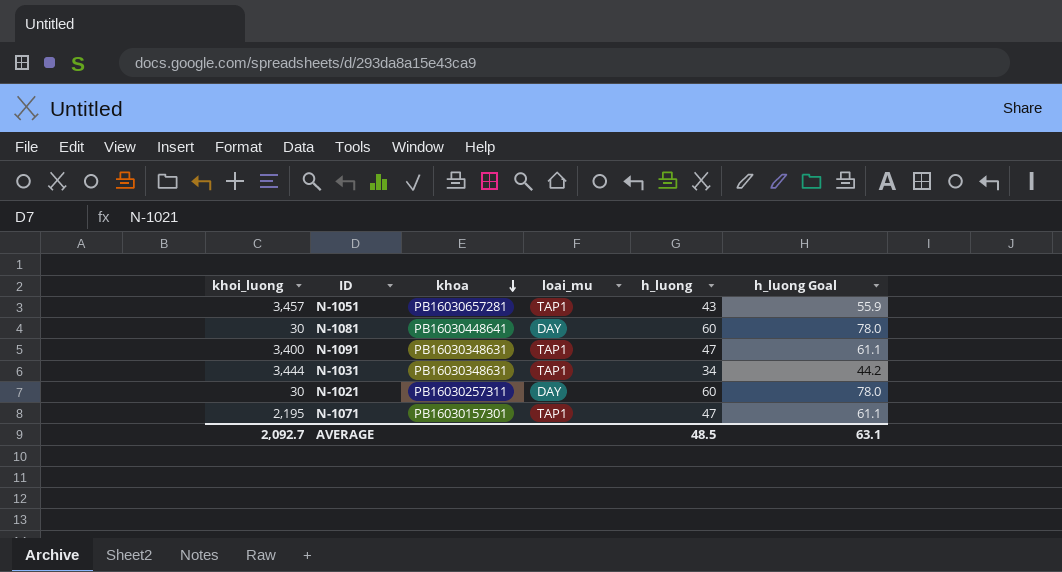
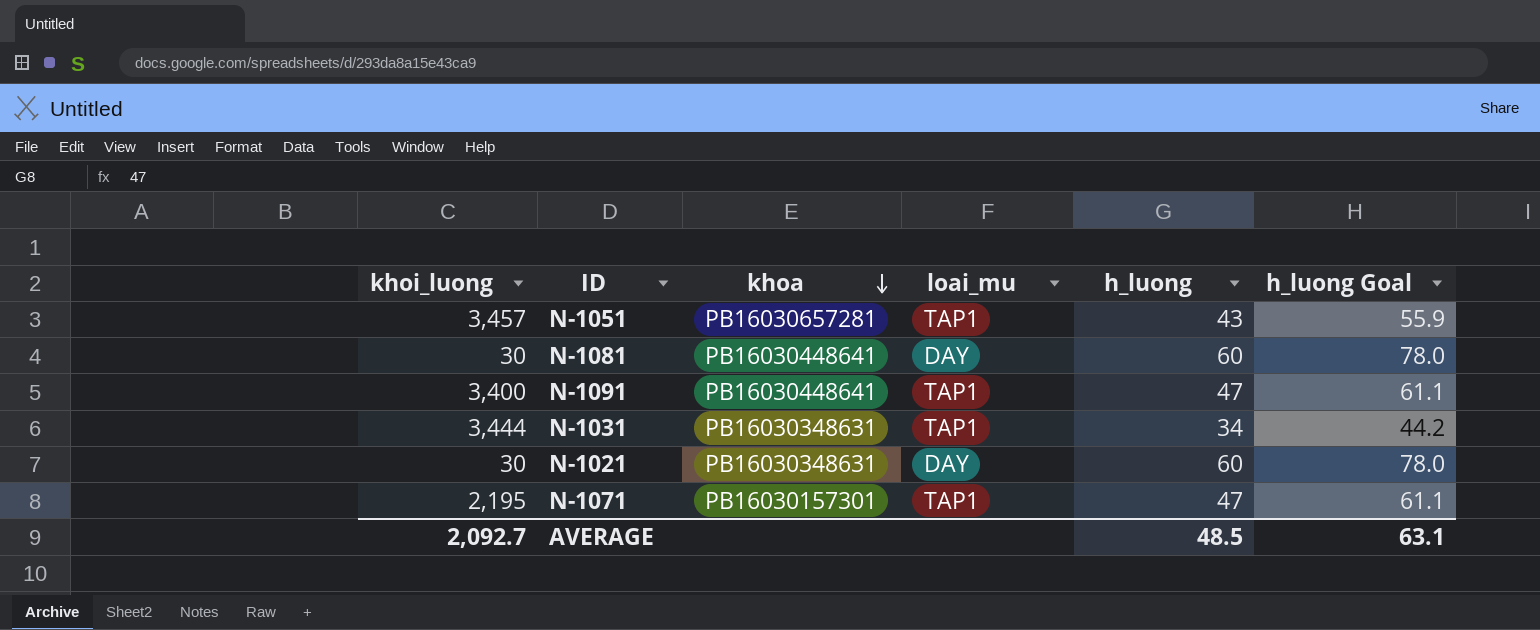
N-1091 | khoa: PB16030348631 -> PB16030448641
N-1021 | khoa: PB16030257311 -> PB16030348631

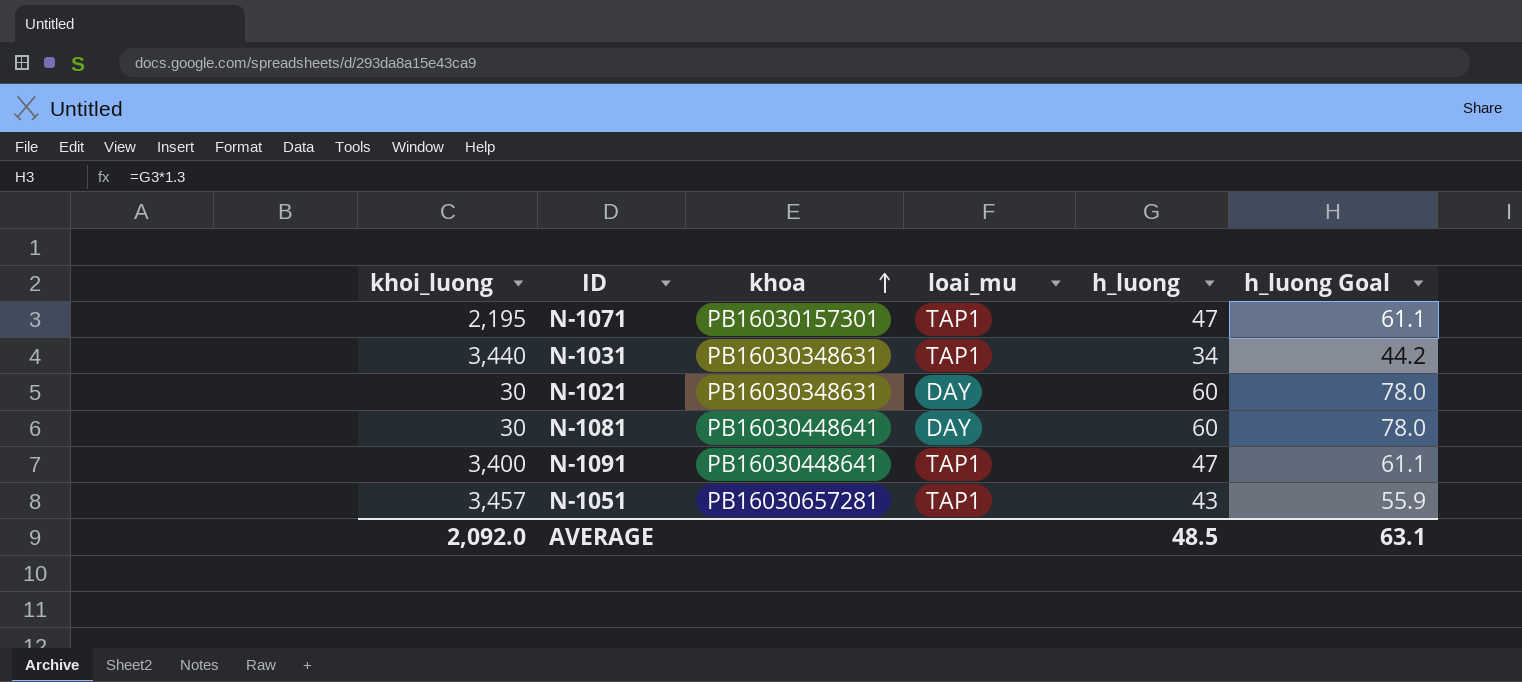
row order: khoa descending -> khoa ascending
N-1031 | khoi_luong: 3,444 -> 3,440
AVERAGE | khoi_luong: 2,092.7 -> 2,092.0

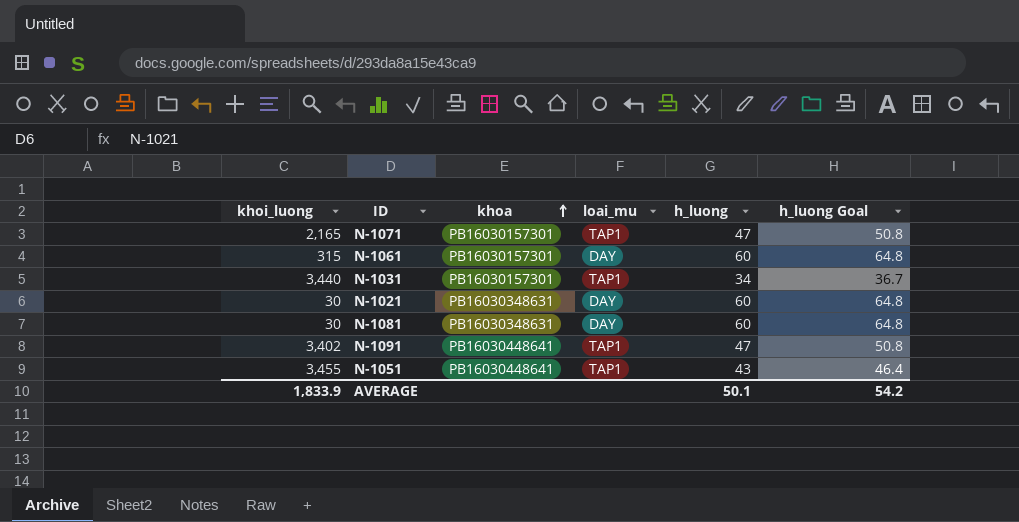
column h_luong Goal | formula: [h_luong] * 1.3 -> [h_luong] * 1.08
N-1071 | khoi_luong: 2,195 -> 2,165
row N-1061: none -> 315 | PB16030157301 | DAY | 60 | 64.8
N-1031 | khoa: PB16030348631 -> PB16030157301
N-1081 | khoa: PB16030448641 -> PB16030348631
N-1091 | khoi_luong: 3,400 -> 3,402
N-1051 | khoi_luong: 3,457 -> 3,455
N-1051 | khoa: PB16030657281 -> PB16030448641
AVERAGE | khoi_luong: 2,092.0 -> 1,833.9
AVERAGE | h_luong: 48.5 -> 50.1
AVERAGE | h_luong Goal: 63.1 -> 54.2

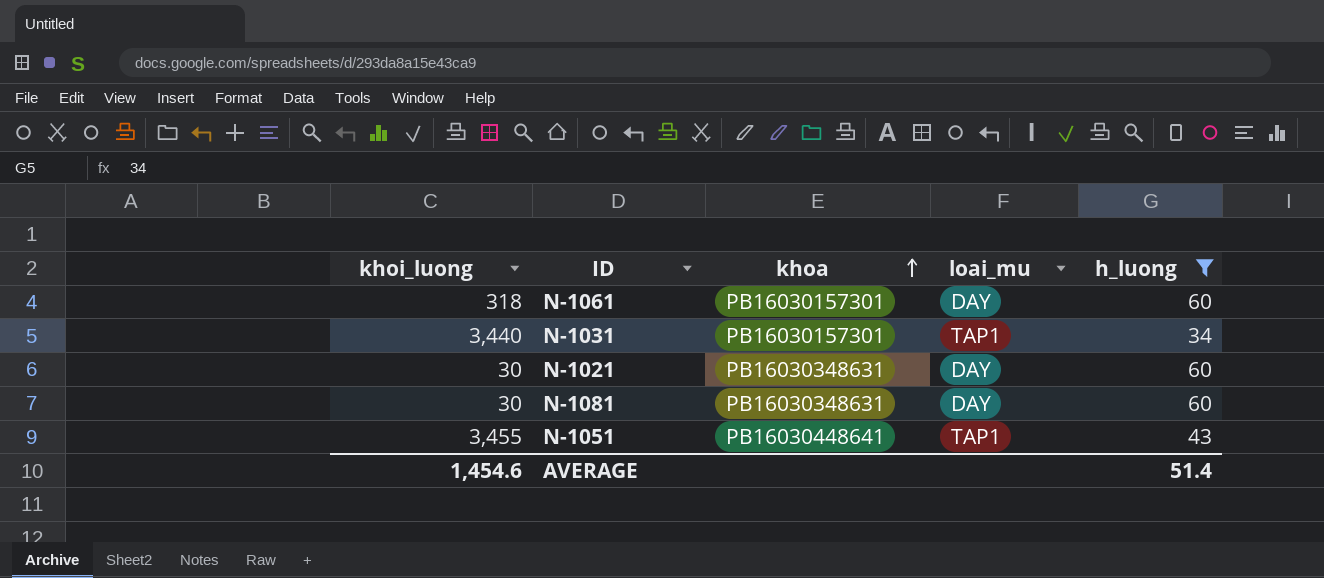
filter: none -> h_luong != 47
column h_luong Goal | formula: [h_luong] * 1.08 -> none
N-1061 | khoi_luong: 315 -> 318
AVERAGE | khoi_luong: 1,833.9 -> 1,454.6
AVERAGE | h_luong: 50.1 -> 51.4

